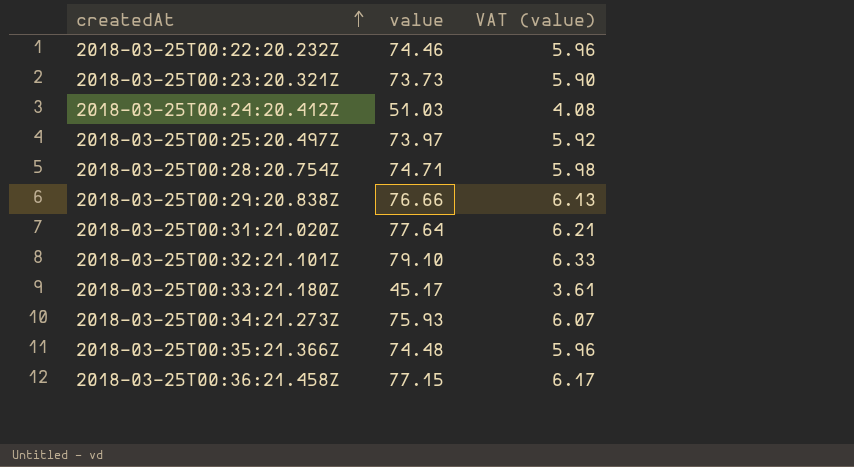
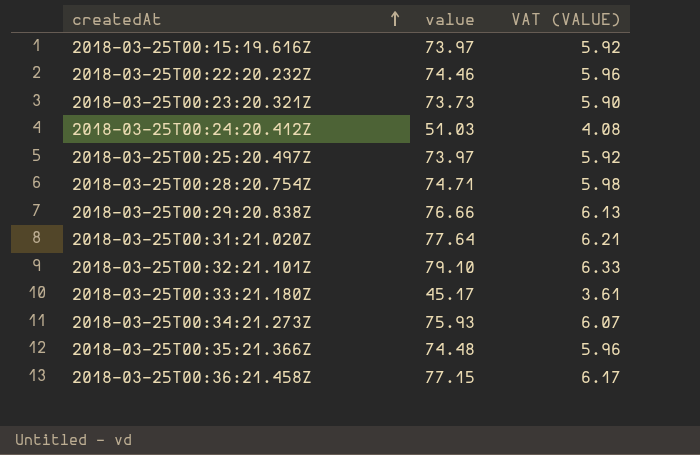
column name: VAT (value) -> VAT (VALUE)
row 2018-03-25T00:15:19.616Z: none -> 73.97 | 5.92

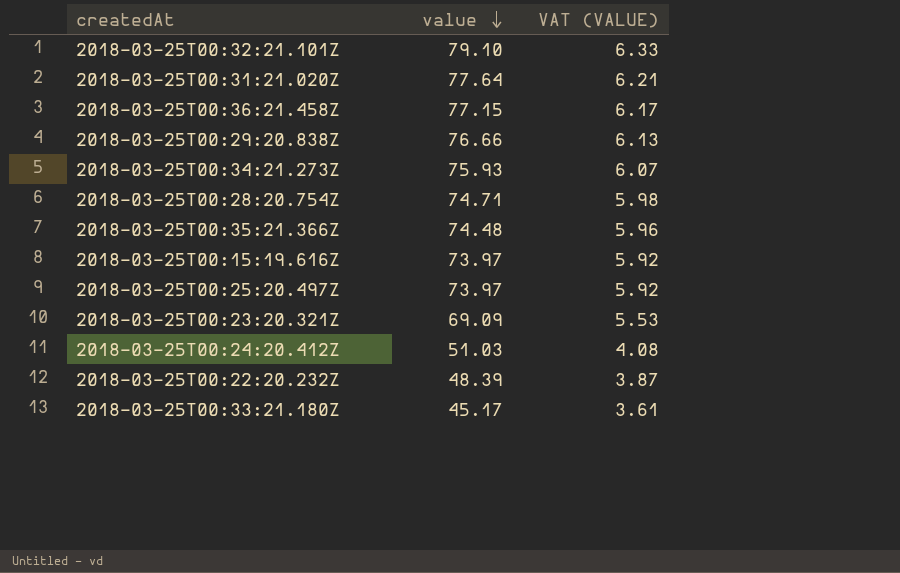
row order: createdAt ascending -> value descending
2018-03-25T00:23:20.321Z | value: 73.73 -> 69.09
2018-03-25T00:23:20.321Z | VAT (VALUE): 5.90 -> 5.53
2018-03-25T00:22:20.232Z | value: 74.46 -> 48.39
2018-03-25T00:22:20.232Z | VAT (VALUE): 5.96 -> 3.87

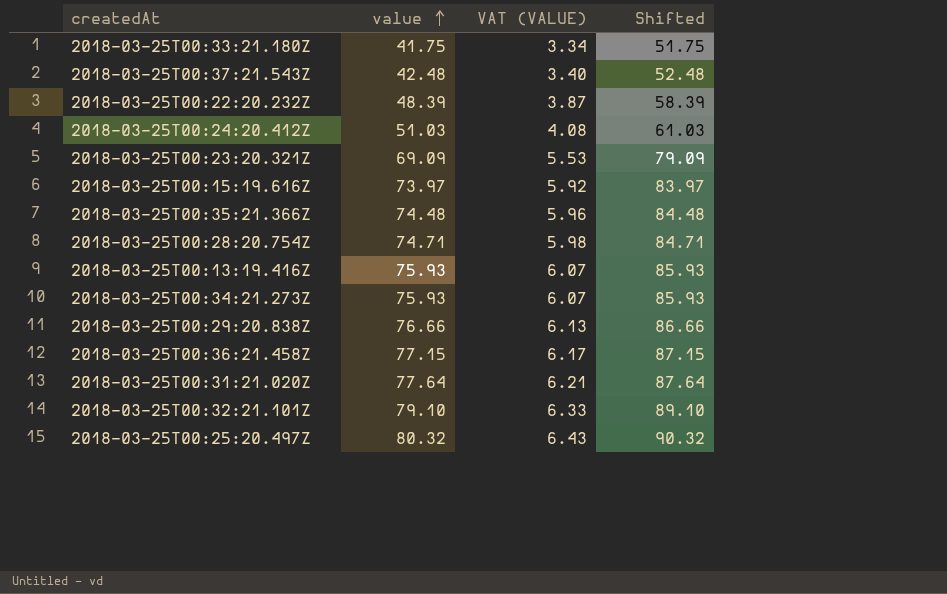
row order: value descending -> value ascending
column Shifted | formula: none -> [value] + 10
2018-03-25T00:33:21.180Z | value: 45.17 -> 41.75
2018-03-25T00:33:21.180Z | VAT (VALUE): 3.61 -> 3.34
row 2018-03-25T00:37:21.543Z: none -> 42.48 | 3.40 | 52.48
row 2018-03-25T00:13:19.416Z: none -> 75.93 | 6.07 | 85.93
2018-03-25T00:25:20.497Z | value: 73.97 -> 80.32
2018-03-25T00:25:20.497Z | VAT (VALUE): 5.92 -> 6.43

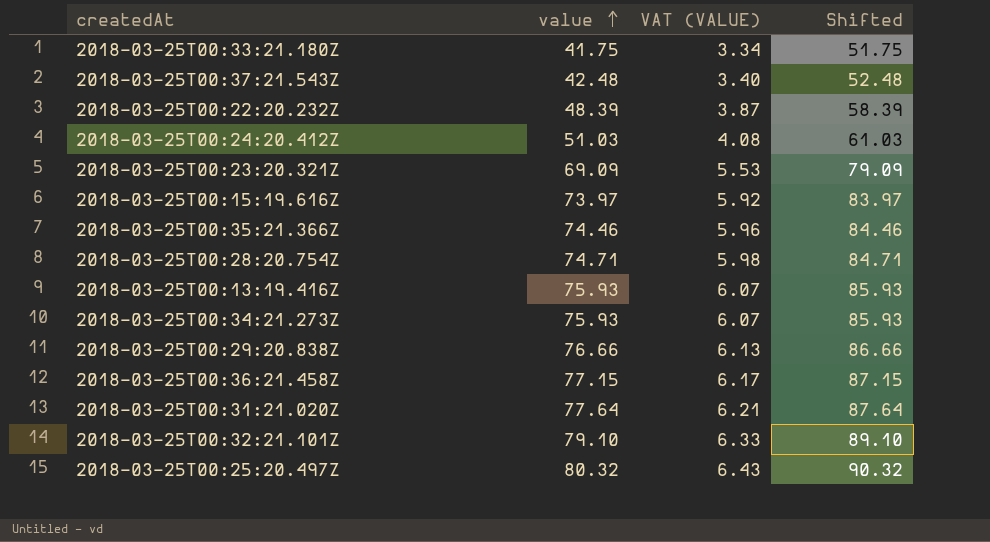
2018-03-25T00:35:21.366Z | value: 74.48 -> 74.46
2018-03-25T00:35:21.366Z | Shifted: 84.48 -> 84.46

